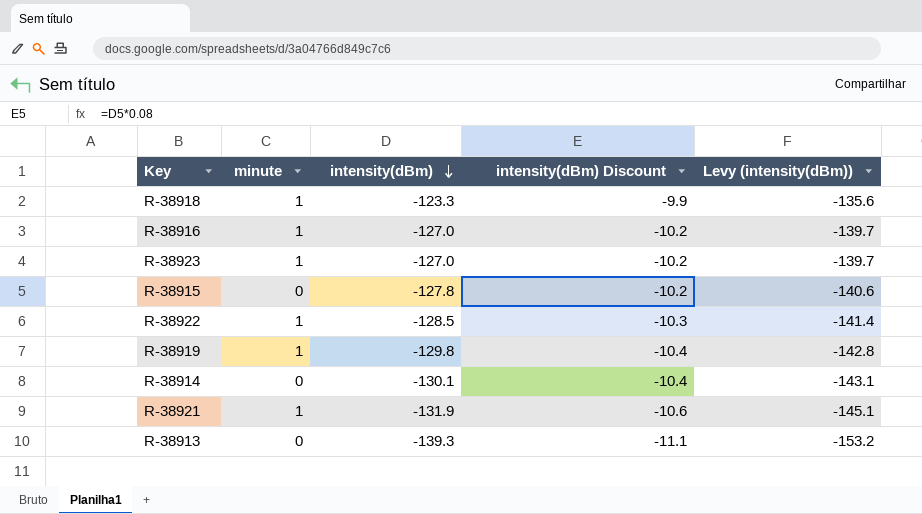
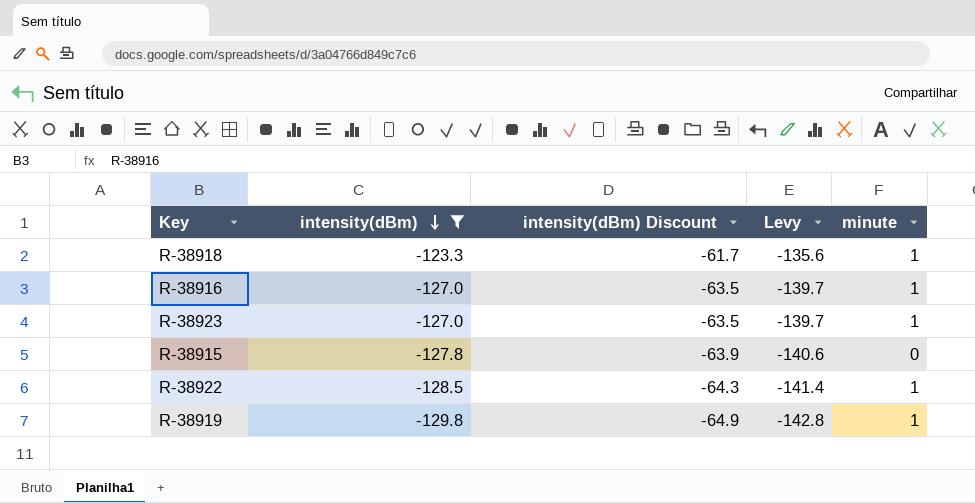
filter: none -> intensity(dBm) >= -129.8
column intensity(dBm) Discount | formula: [intensity(dBm)] * 0.08 -> [intensity(dBm)] * 0.5
column name: Levy (intensity(dBm)) -> Levy
column minute | position: 2 -> 5

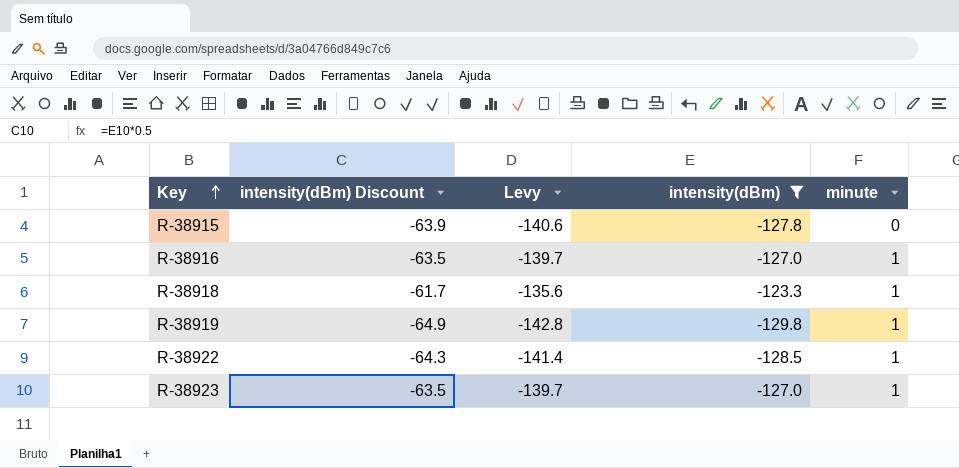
row order: intensity(dBm) descending -> Key ascending
column intensity(dBm) | position: 2 -> 4

